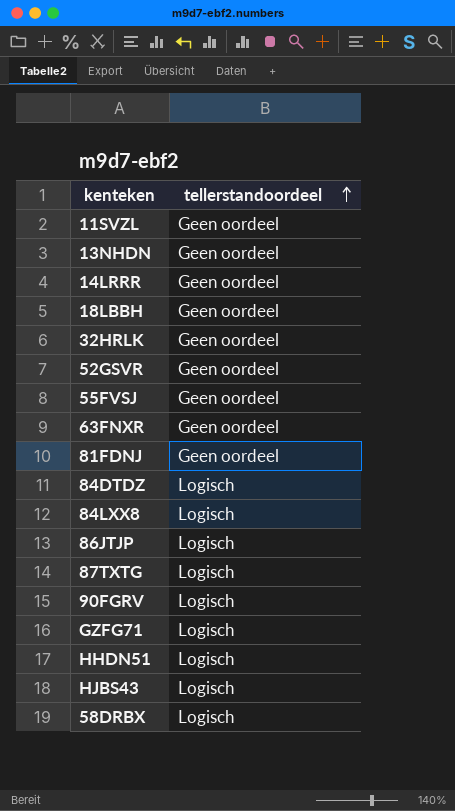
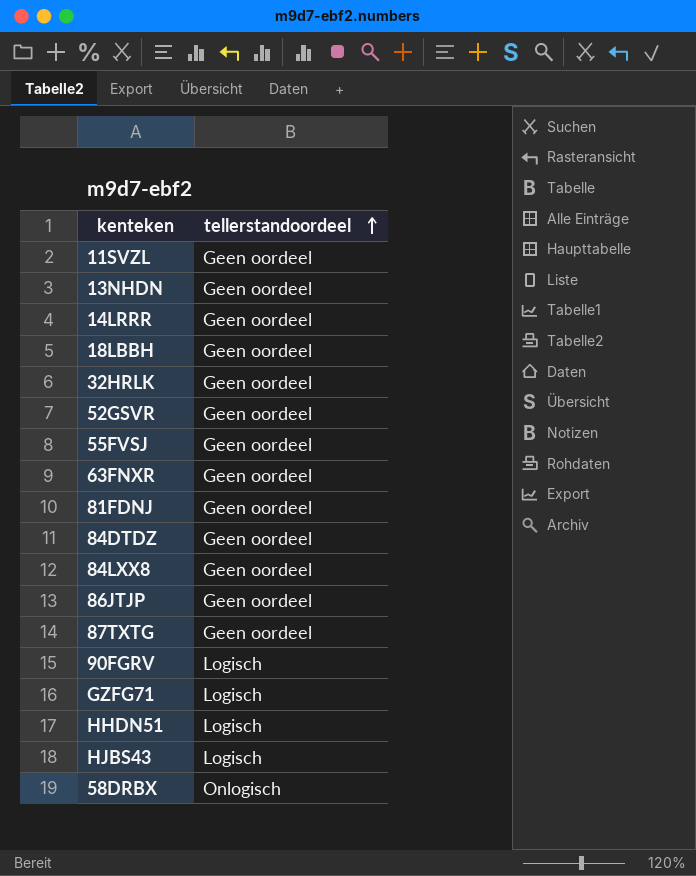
84DTDZ | tellerstandoordeel: Logisch -> Geen oordeel
84LXX8 | tellerstandoordeel: Logisch -> Geen oordeel
86JTJP | tellerstandoordeel: Logisch -> Geen oordeel
87TXTG | tellerstandoordeel: Logisch -> Geen oordeel
58DRBX | tellerstandoordeel: Logisch -> Onlogisch

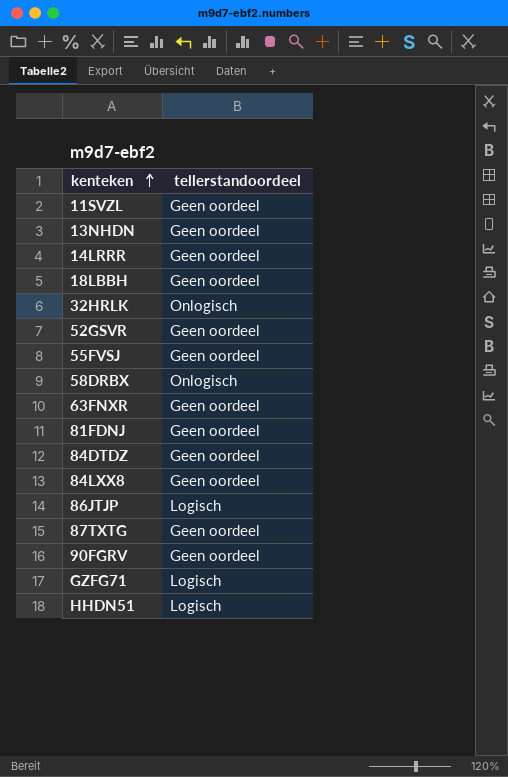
row order: tellerstandoordeel ascending -> kenteken ascending
row HJBS43: Logisch -> none
32HRLK | tellerstandoordeel: Geen oordeel -> Onlogisch
86JTJP | tellerstandoordeel: Geen oordeel -> Logisch
90FGRV | tellerstandoordeel: Logisch -> Geen oordeel

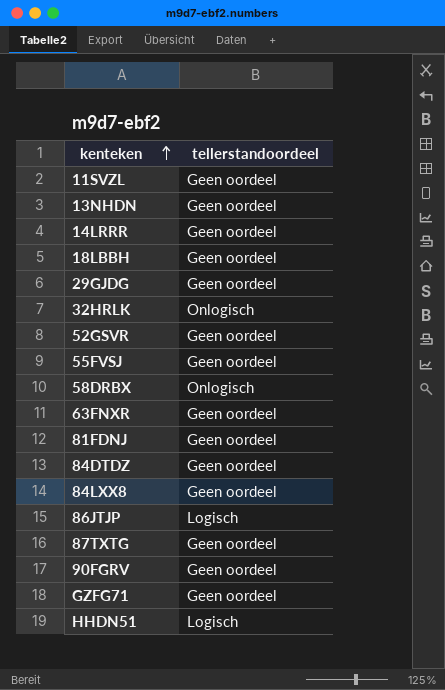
row 29GJDG: none -> Geen oordeel
GZFG71 | tellerstandoordeel: Logisch -> Geen oordeel

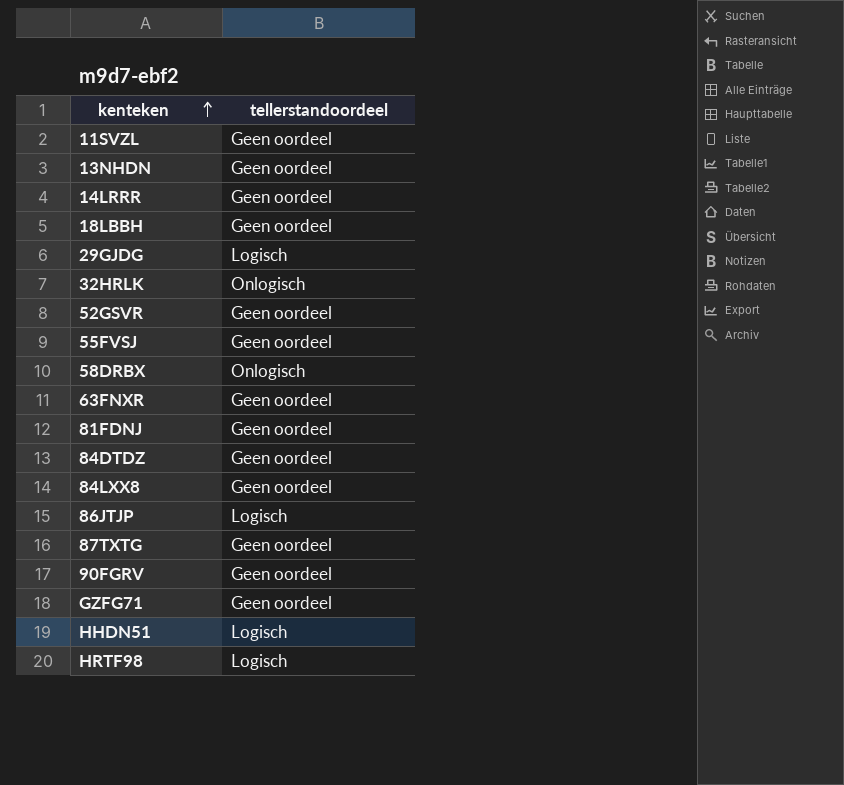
29GJDG | tellerstandoordeel: Geen oordeel -> Logisch
row HRTF98: none -> Logisch

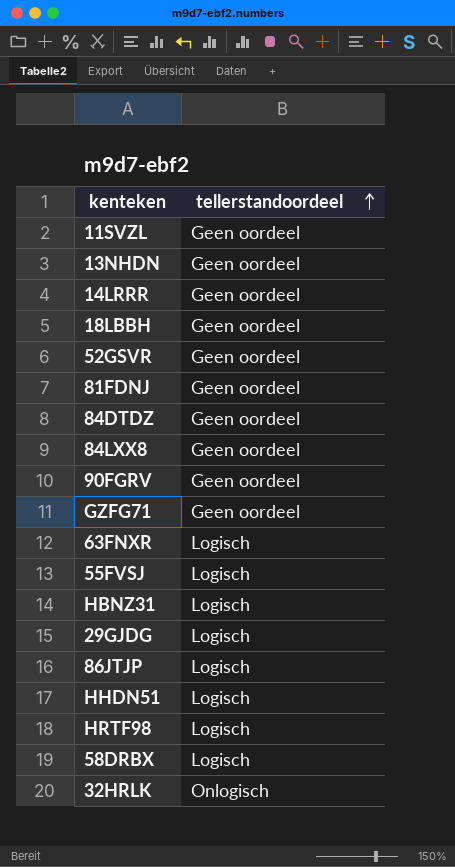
row order: kenteken ascending -> tellerstandoordeel ascending
row 87TXTG: Geen oordeel -> none
63FNXR | tellerstandoordeel: Geen oordeel -> Logisch
55FVSJ | tellerstandoordeel: Geen oordeel -> Logisch
row HBNZ31: none -> Logisch
58DRBX | tellerstandoordeel: Onlogisch -> Logisch

